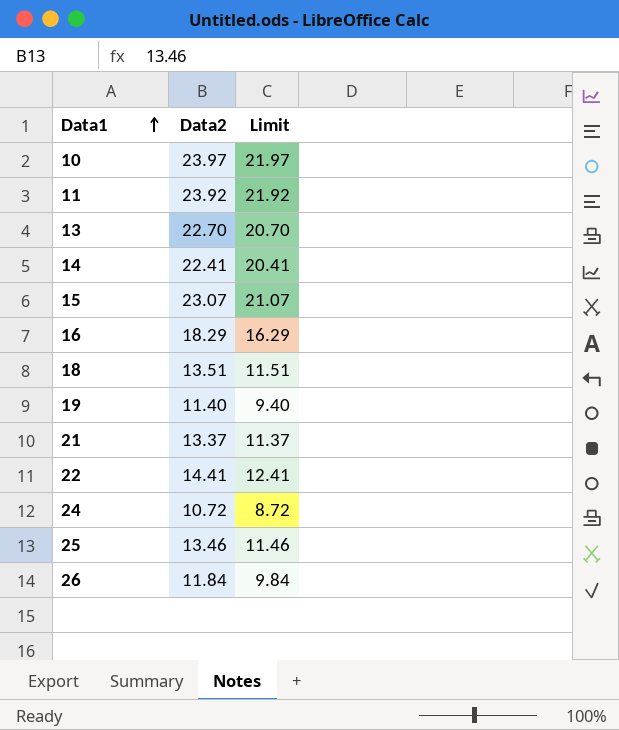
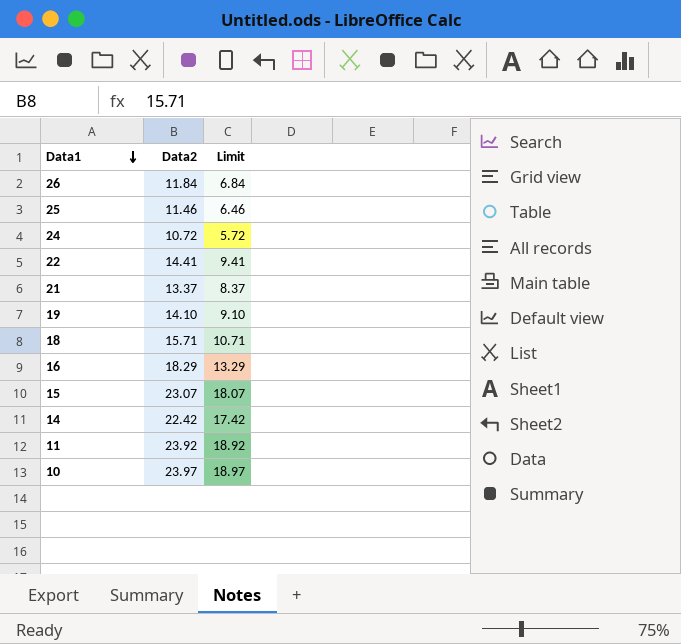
row order: Data1 ascending -> Data1 descending
column Limit | formula: [Data2] - 2 -> [Data2] - 5
row 13: 22.70 | 20.70 -> none
25 | Data2: 13.46 -> 11.46
19 | Data2: 11.40 -> 14.10
18 | Data2: 13.51 -> 15.71
14 | Data2: 22.41 -> 22.42

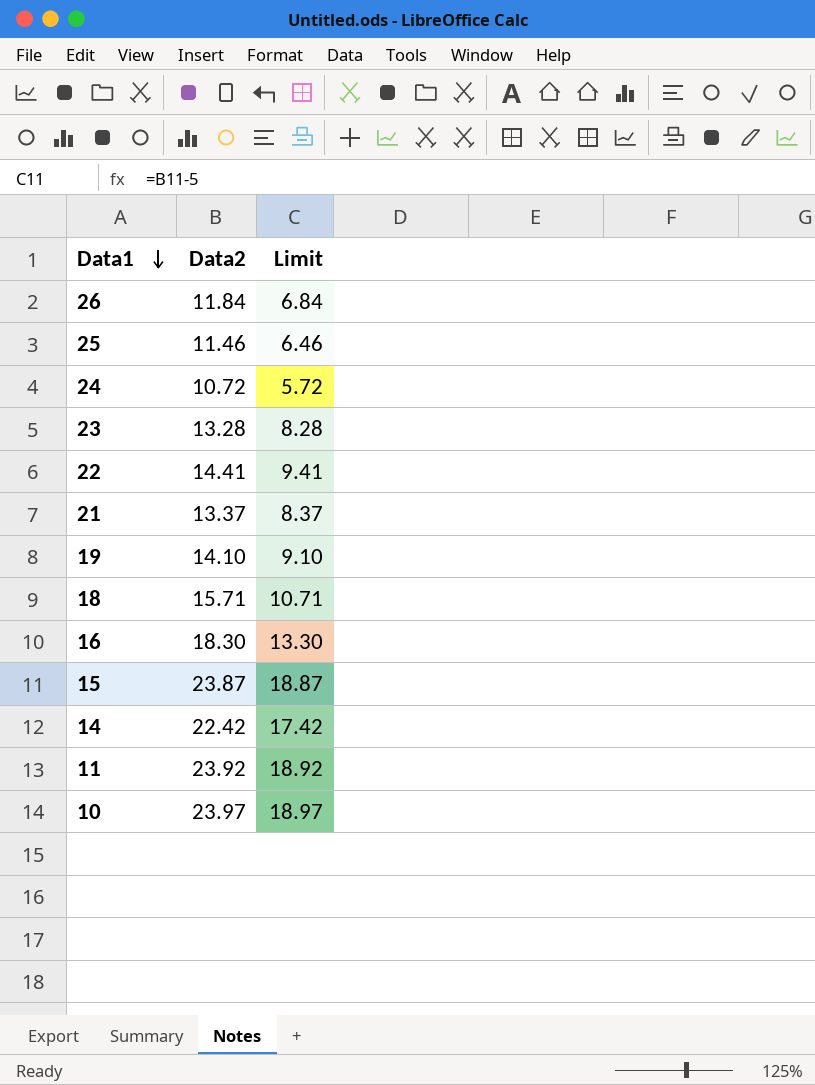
row 23: none -> 13.28 | 8.28
16 | Data2: 18.29 -> 18.30
16 | Limit: 13.29 -> 13.30
15 | Data2: 23.07 -> 23.87
15 | Limit: 18.07 -> 18.87

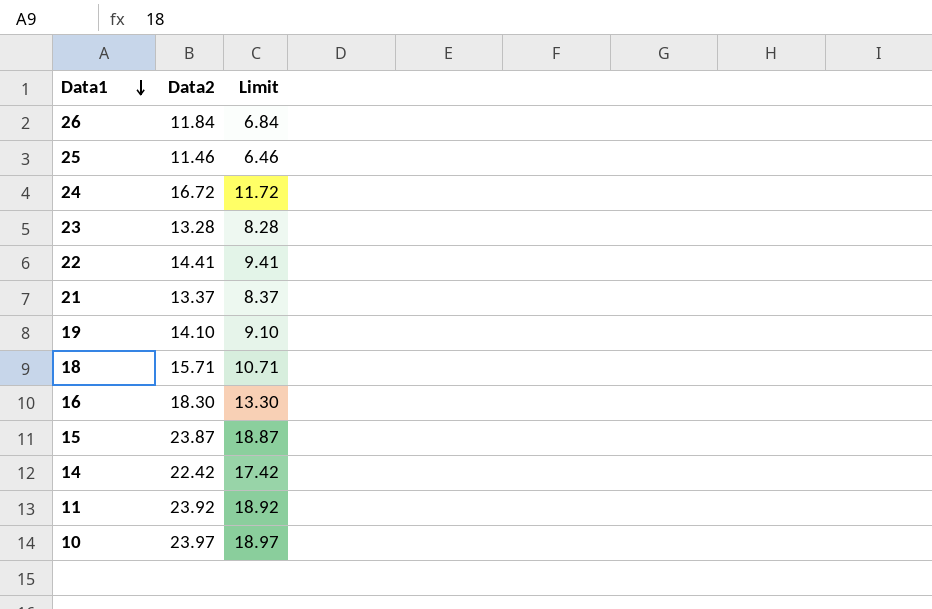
24 | Data2: 10.72 -> 16.72
24 | Limit: 5.72 -> 11.72

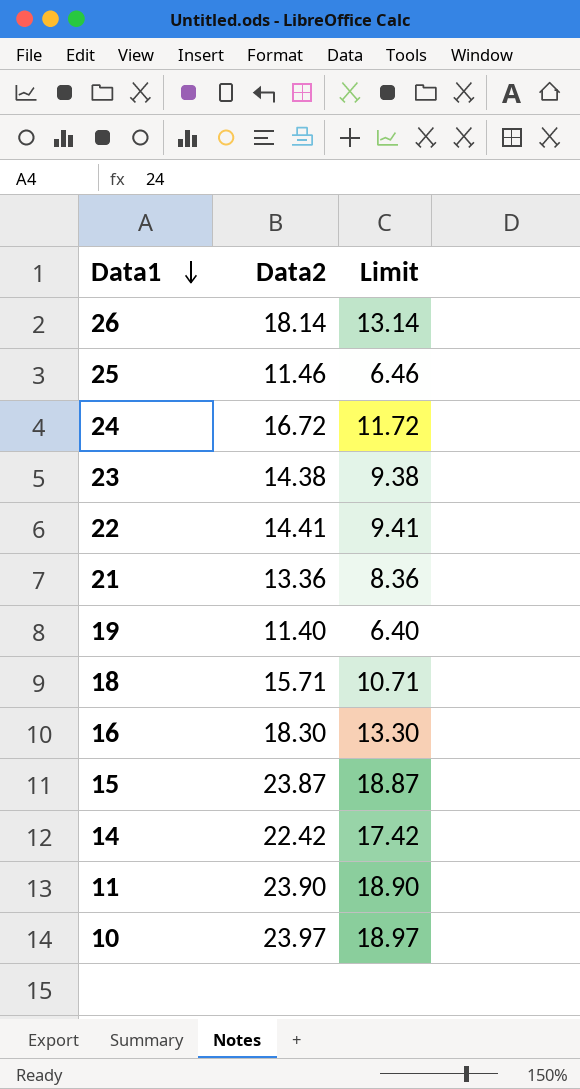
26 | Data2: 11.84 -> 18.14
26 | Limit: 6.84 -> 13.14
23 | Data2: 13.28 -> 14.38
23 | Limit: 8.28 -> 9.38
21 | Data2: 13.37 -> 13.36
21 | Limit: 8.37 -> 8.36
19 | Data2: 14.10 -> 11.40
19 | Limit: 9.10 -> 6.40
11 | Data2: 23.92 -> 23.90
11 | Limit: 18.92 -> 18.90

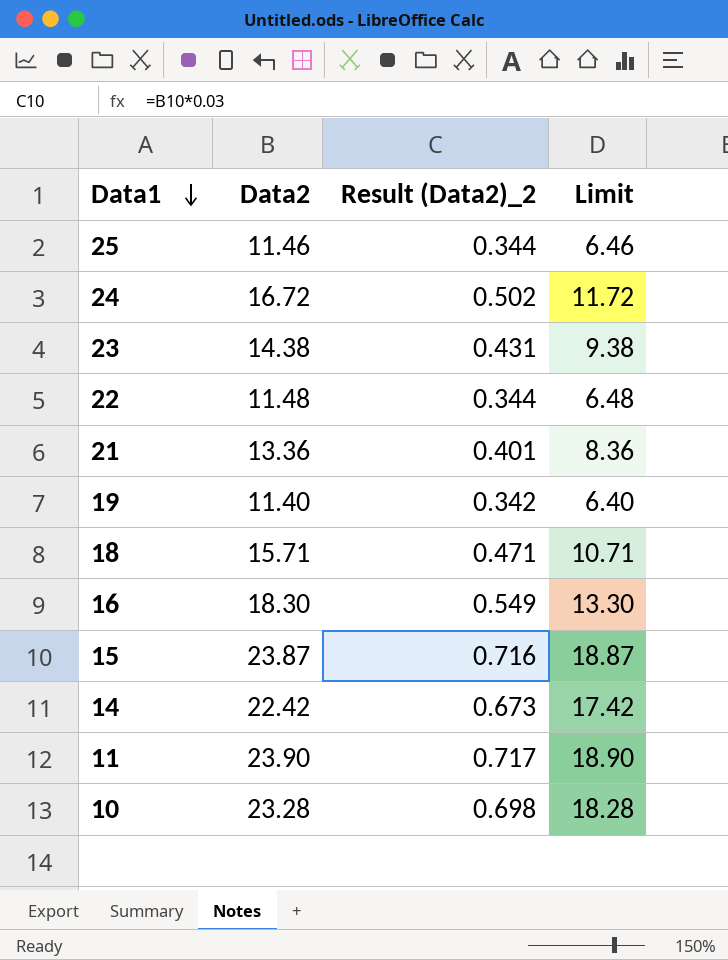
column Result (Data2)_2 | formula: none -> [Data2] * 0.03
row 26: 18.14 | 13.14 -> none
22 | Data2: 14.41 -> 11.48
22 | Limit: 9.41 -> 6.48
10 | Data2: 23.97 -> 23.28
10 | Limit: 18.97 -> 18.28

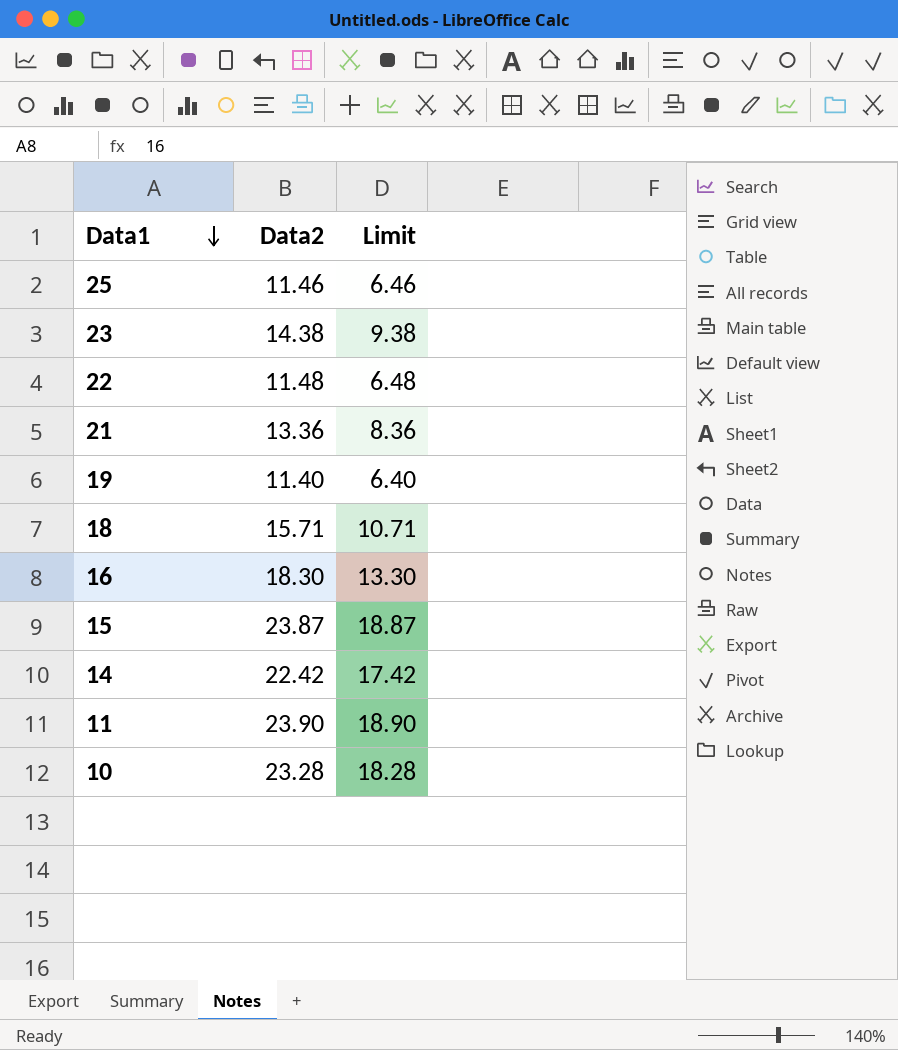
column Result (Data2)_2 | formula: [Data2] * 0.03 -> none
row 24: 16.72 | 0.502 | 11.72 -> none

